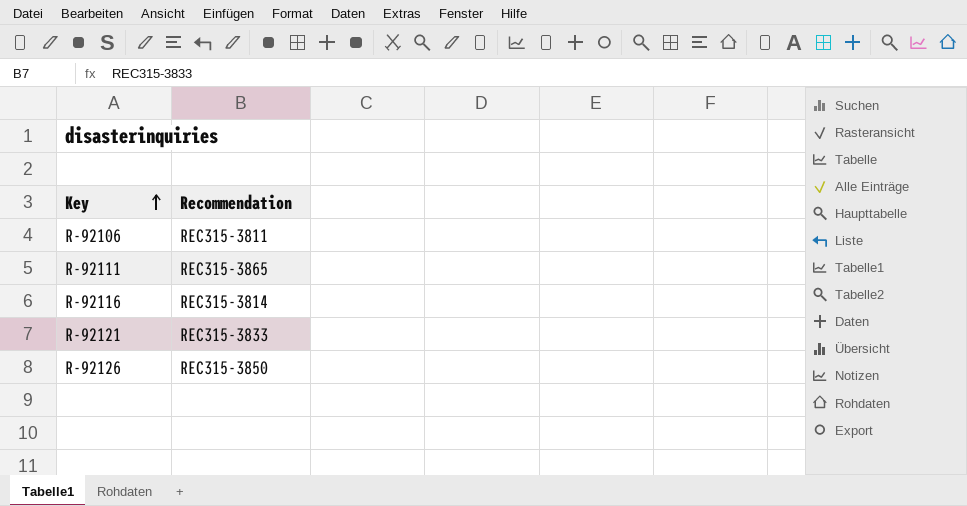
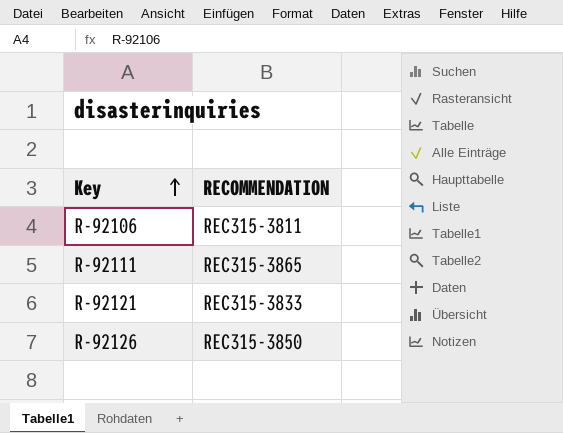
column name: Recommendation -> RECOMMENDATION
row R-92116: REC315-3814 -> none

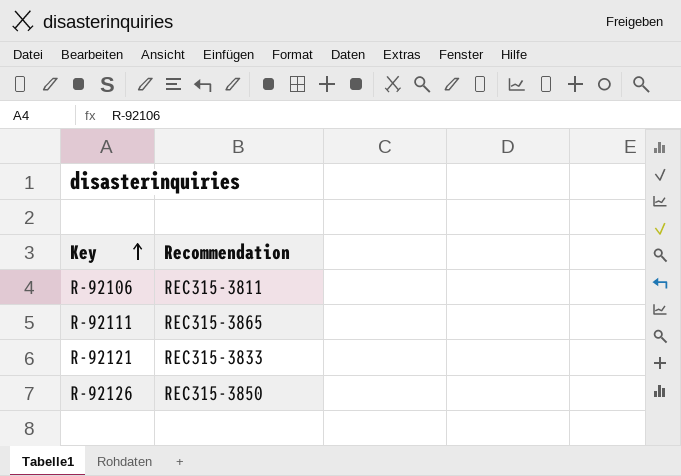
column name: RECOMMENDATION -> Recommendation

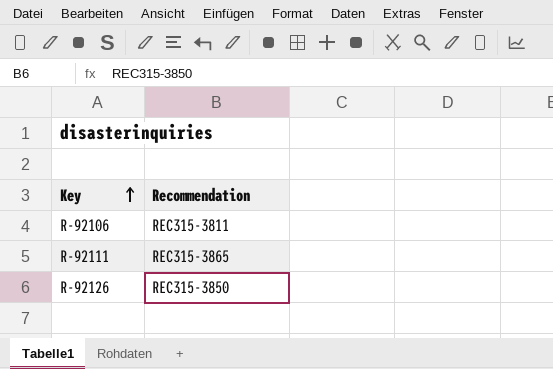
row R-92121: REC315-3833 -> none

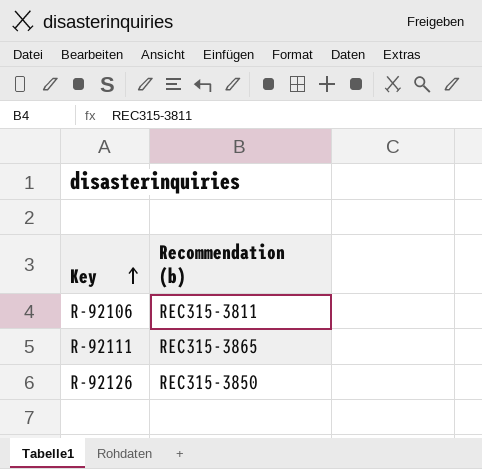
column name: Recommendation -> Recommendation (b)

